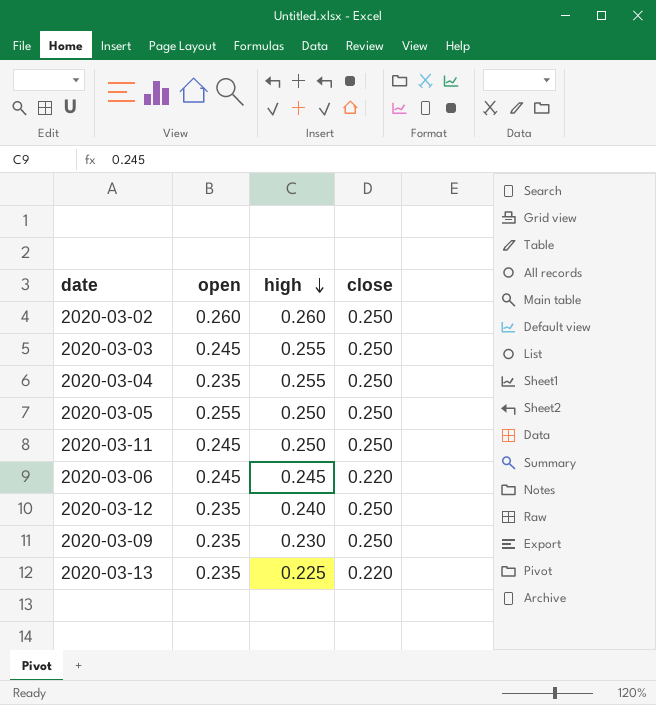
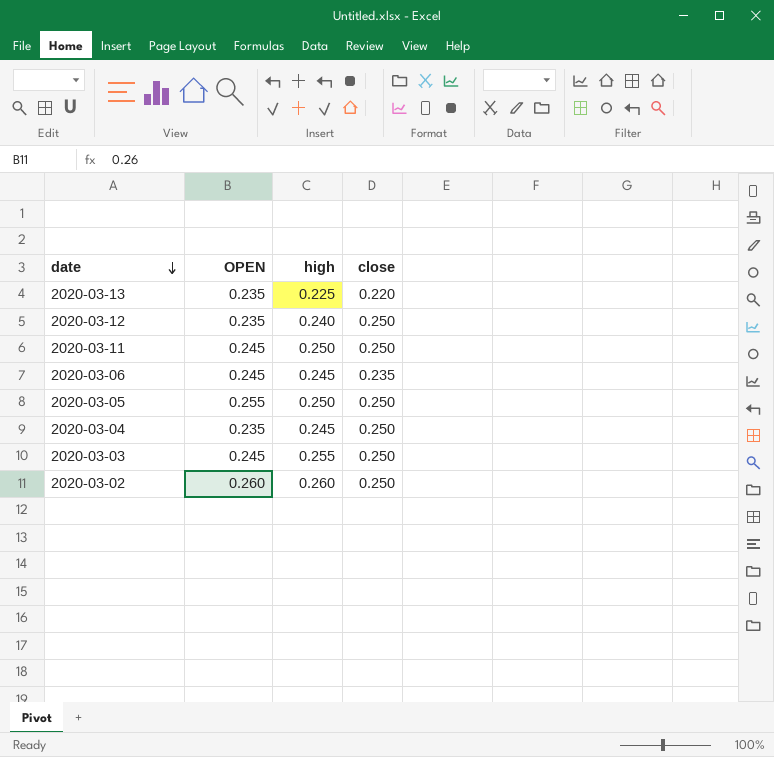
row order: high descending -> date descending
column name: open -> OPEN
row 2020-03-09: 0.235 | 0.230 | 0.250 -> none
2020-03-06 | close: 0.220 -> 0.235
2020-03-04 | high: 0.255 -> 0.245

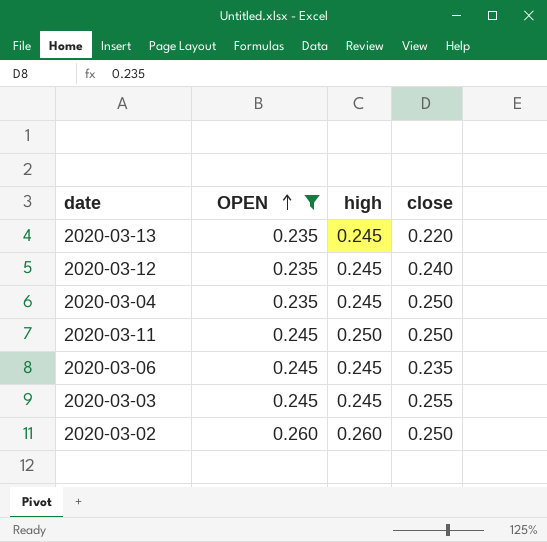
filter: none -> OPEN != 0.255
row order: date descending -> OPEN ascending
2020-03-13 | high: 0.225 -> 0.245
2020-03-12 | high: 0.240 -> 0.245
2020-03-12 | close: 0.250 -> 0.240
2020-03-03 | high: 0.255 -> 0.245
2020-03-03 | close: 0.250 -> 0.255

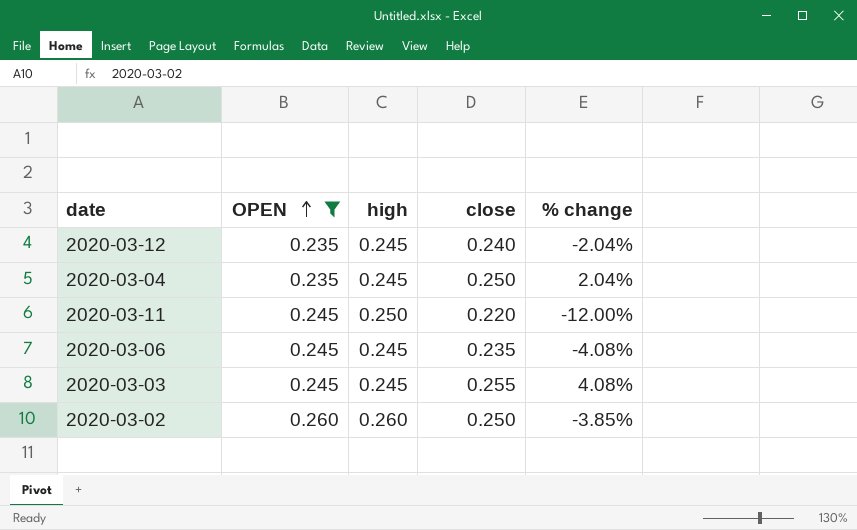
column % change | formula: none -> ([close] - [high]) / [high]
row 2020-03-13: 0.235 | 0.245 | 0.220 -> none
2020-03-11 | close: 0.250 -> 0.220

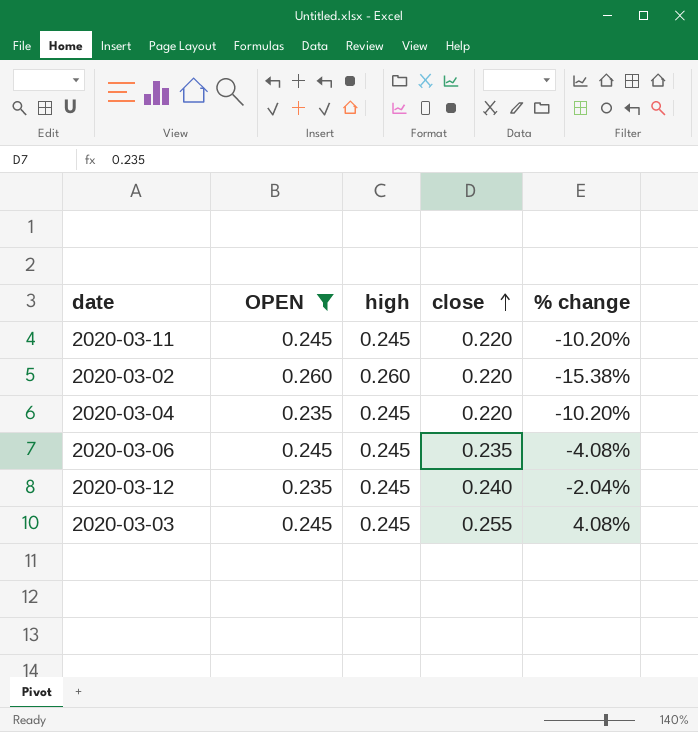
row order: OPEN ascending -> close ascending
2020-03-11 | high: 0.250 -> 0.245
2020-03-11 | % change: -12.00% -> -10.20%
2020-03-02 | close: 0.250 -> 0.220
2020-03-02 | % change: -3.85% -> -15.38%
2020-03-04 | close: 0.250 -> 0.220
2020-03-04 | % change: 2.04% -> -10.20%

